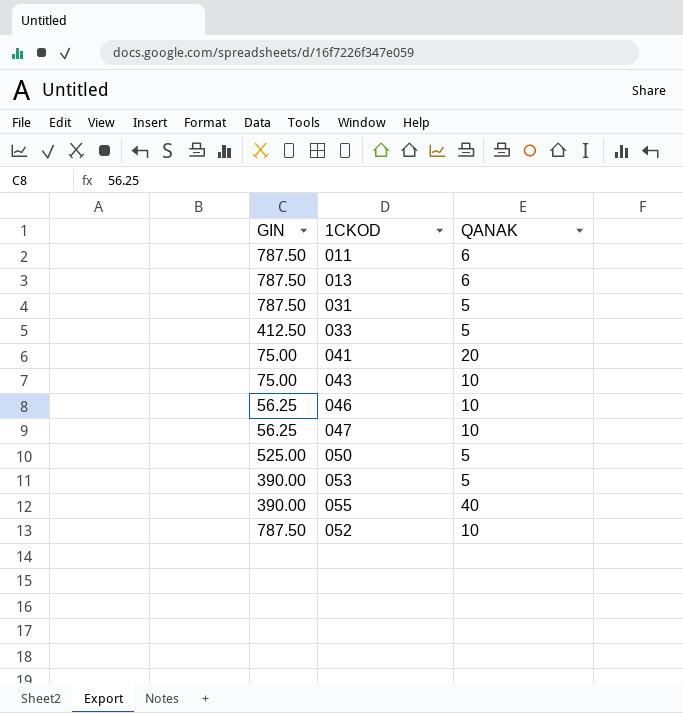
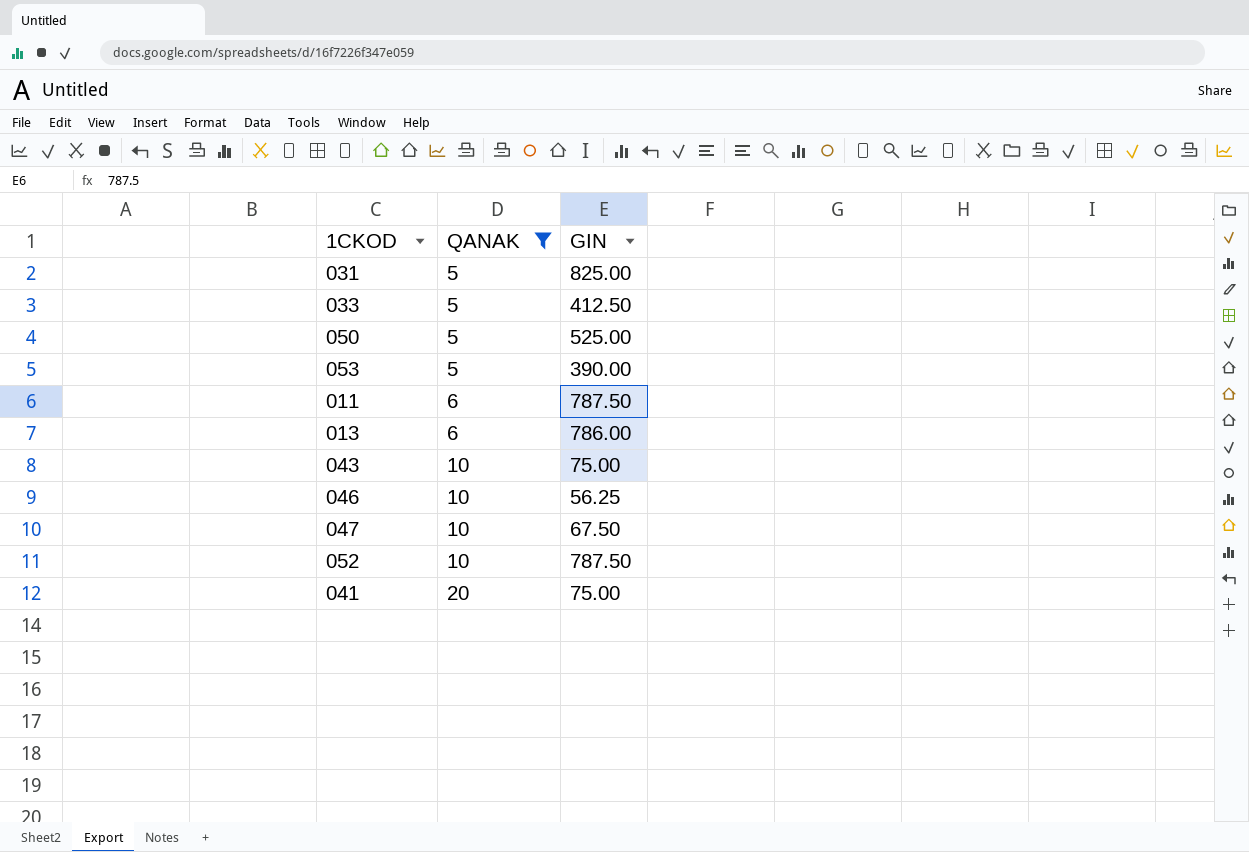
filter: none -> QANAK != 40
row order: none -> QANAK ascending
column GIN | position: 1 -> 3
031 | GIN: 787.50 -> 825.00
013 | GIN: 787.50 -> 786.00
047 | GIN: 56.25 -> 67.50

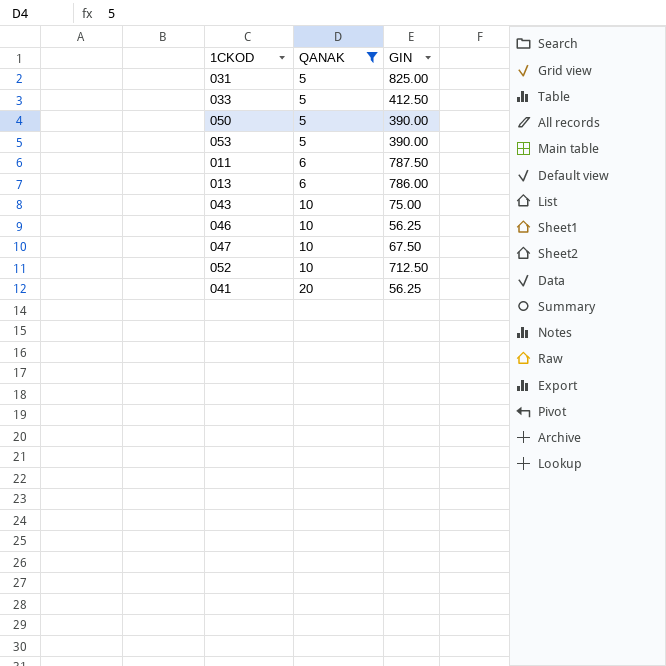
050 | GIN: 525.00 -> 390.00
052 | GIN: 787.50 -> 712.50
041 | GIN: 75.00 -> 56.25

